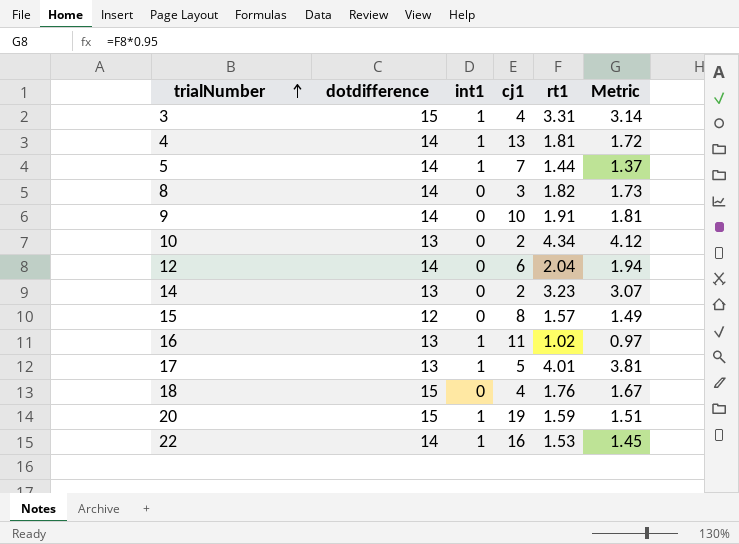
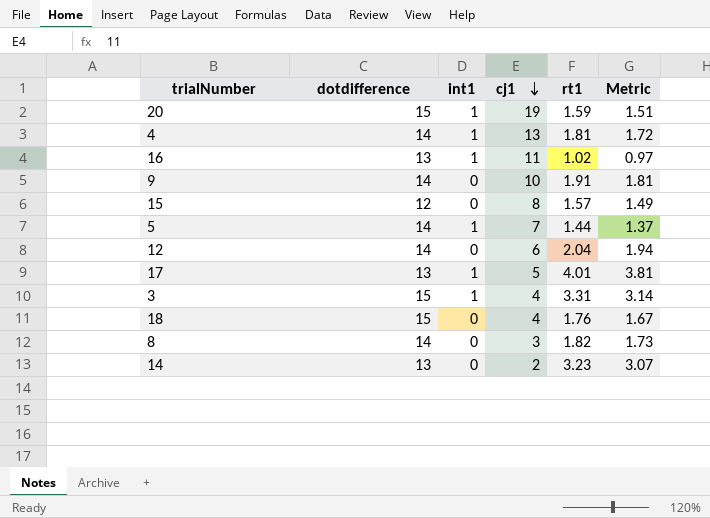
row order: trialNumber ascending -> cj1 descending
row 10: 13 | 0 | 2 | 4.34 | 4.12 -> none
row 22: 14 | 1 | 16 | 1.53 | 1.45 -> none

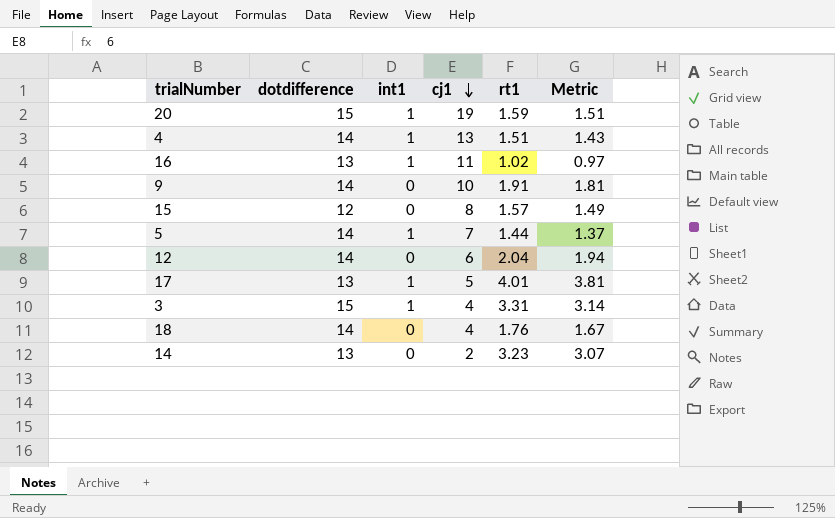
row 8: 14 | 0 | 3 | 1.82 | 1.73 -> none
4 | rt1: 1.81 -> 1.51
4 | Metric: 1.72 -> 1.43
18 | dotdifference: 15 -> 14

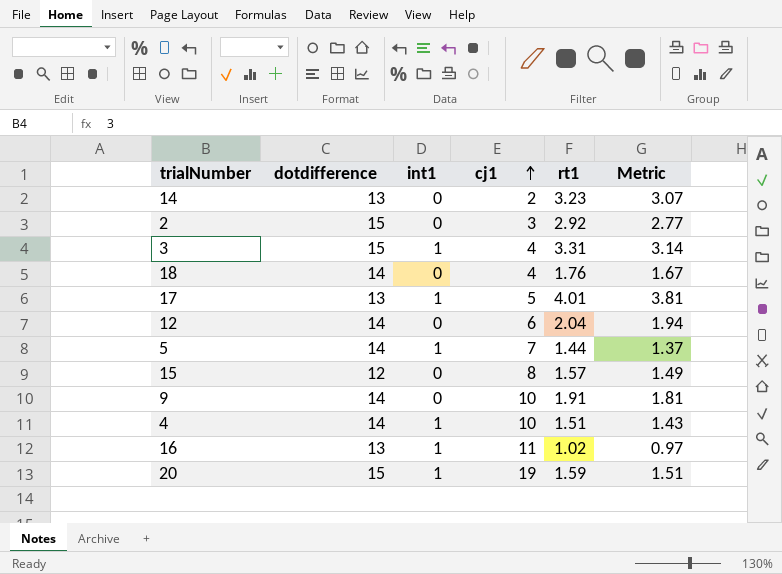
row order: cj1 descending -> cj1 ascending
row 2: none -> 15 | 0 | 3 | 2.92 | 2.77
4 | cj1: 13 -> 10

